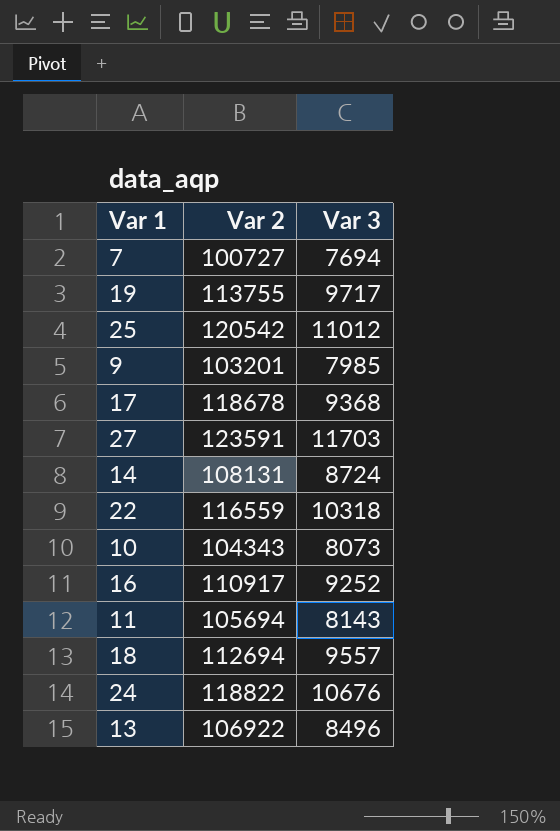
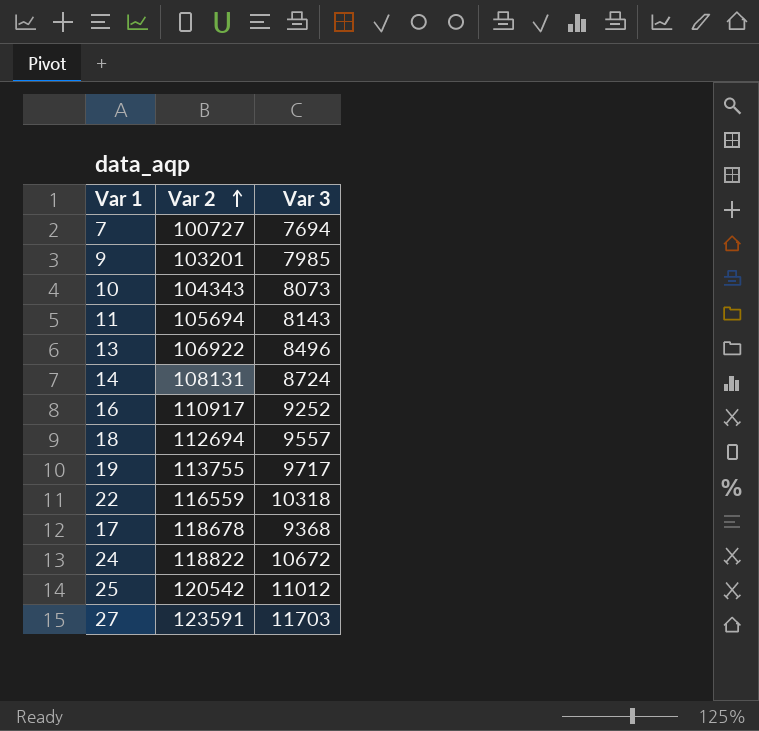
row order: none -> Var 2 ascending
24 | Var 3: 10676 -> 10672

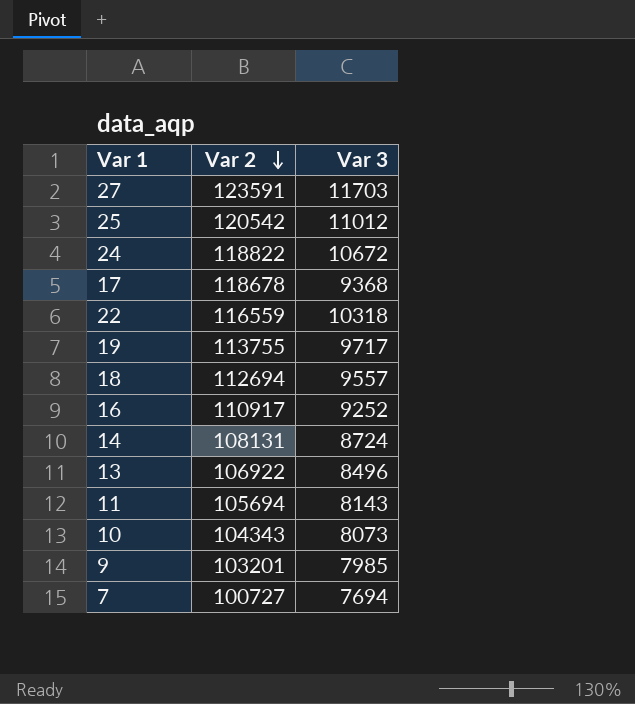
row order: Var 2 ascending -> Var 2 descending

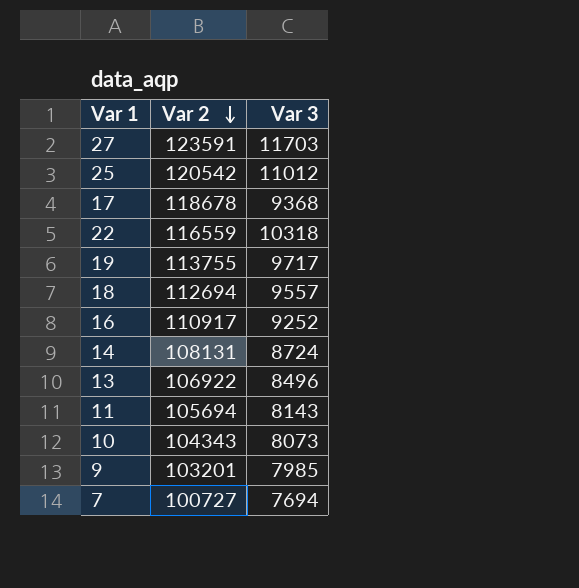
row 24: 118822 | 10672 -> none

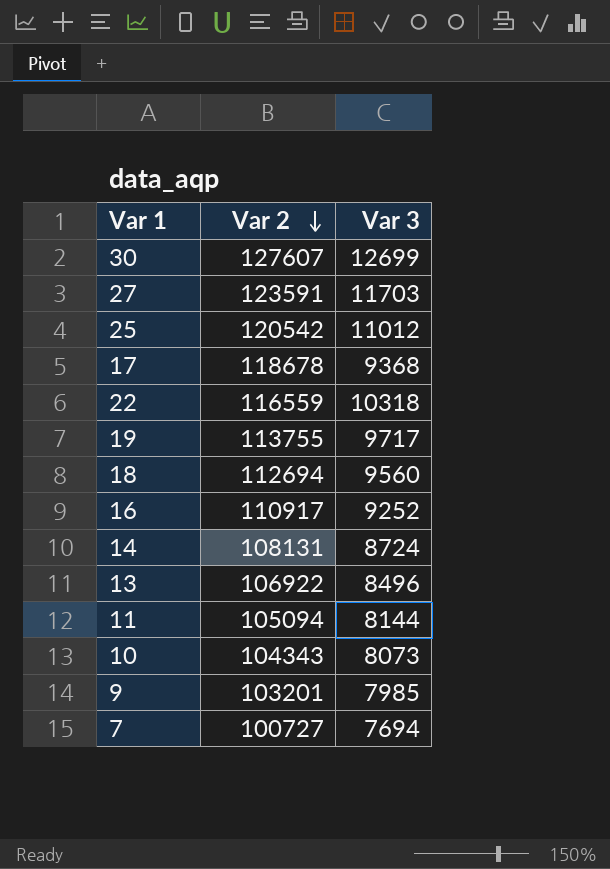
row 30: none -> 127607 | 12699
18 | Var 3: 9557 -> 9560
11 | Var 2: 105694 -> 105094
11 | Var 3: 8143 -> 8144

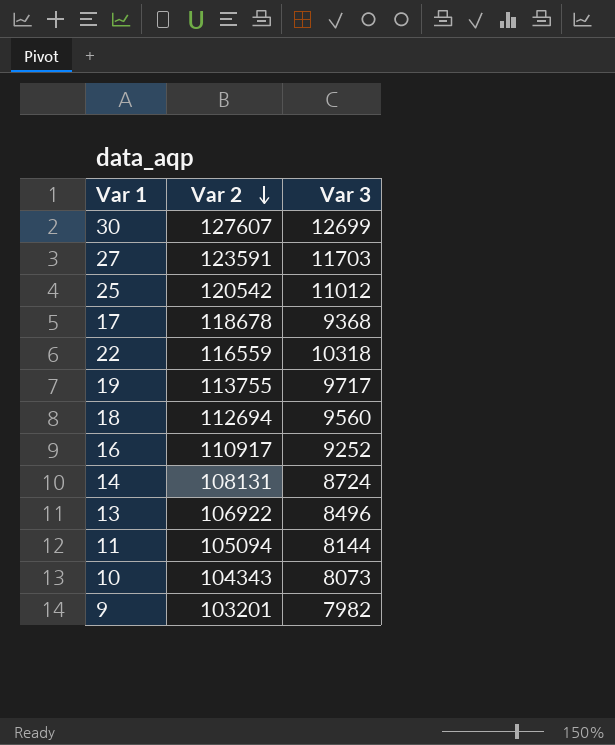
row 7: 100727 | 7694 -> none
9 | Var 3: 7985 -> 7982

